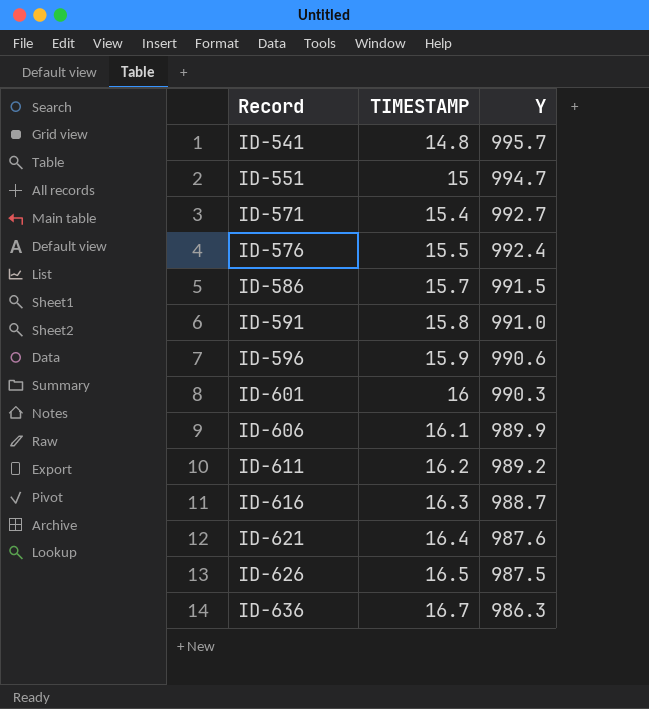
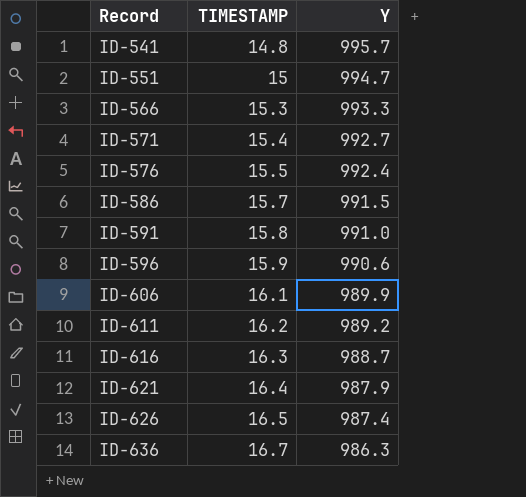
row ID-601: 16 | 990.3 -> none
row ID-566: none -> 15.3 | 993.3
ID-621 | Y: 987.6 -> 987.9
ID-626 | Y: 987.5 -> 987.4

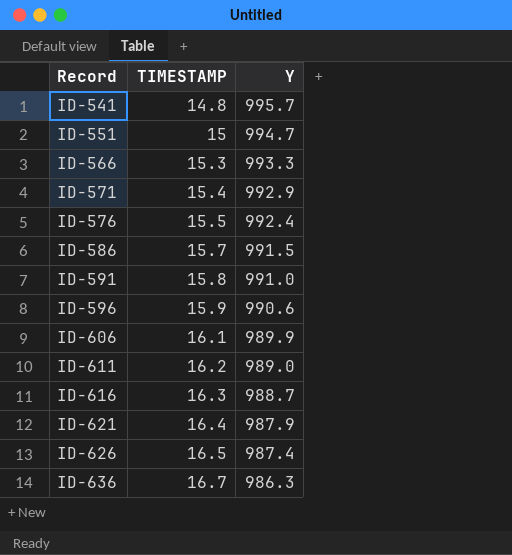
ID-571 | Y: 992.7 -> 992.9
ID-611 | Y: 989.2 -> 989.0

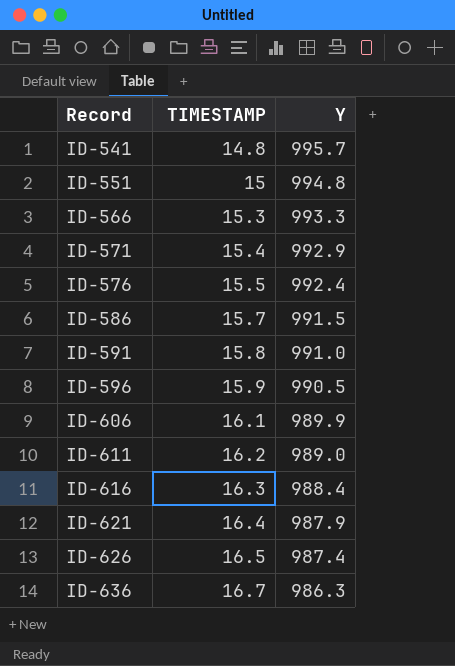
ID-551 | Y: 994.7 -> 994.8
ID-596 | Y: 990.6 -> 990.5
ID-616 | Y: 988.7 -> 988.4

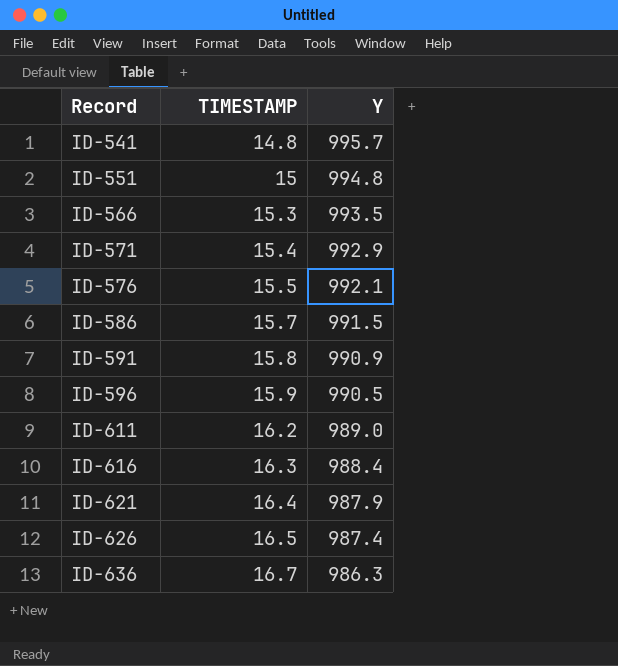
row ID-606: 16.1 | 989.9 -> none
ID-566 | Y: 993.3 -> 993.5
ID-576 | Y: 992.4 -> 992.1
ID-591 | Y: 991.0 -> 990.9

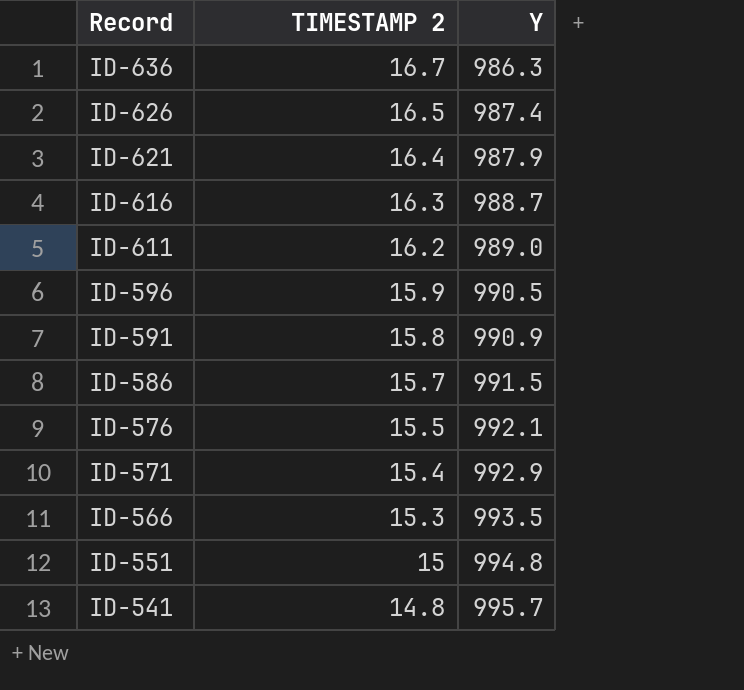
row order: Record ascending -> Record descending
column name: TIMESTAMP -> TIMESTAMP 2
ID-616 | Y: 988.4 -> 988.7

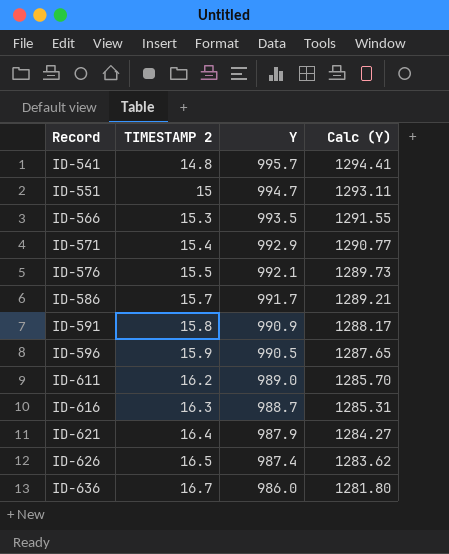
row order: Record descending -> Record ascending
column Calc (Y) | formula: none -> [Y] * 1.3
ID-551 | Y: 994.8 -> 994.7
ID-586 | Y: 991.5 -> 991.7
ID-636 | Y: 986.3 -> 986.0

